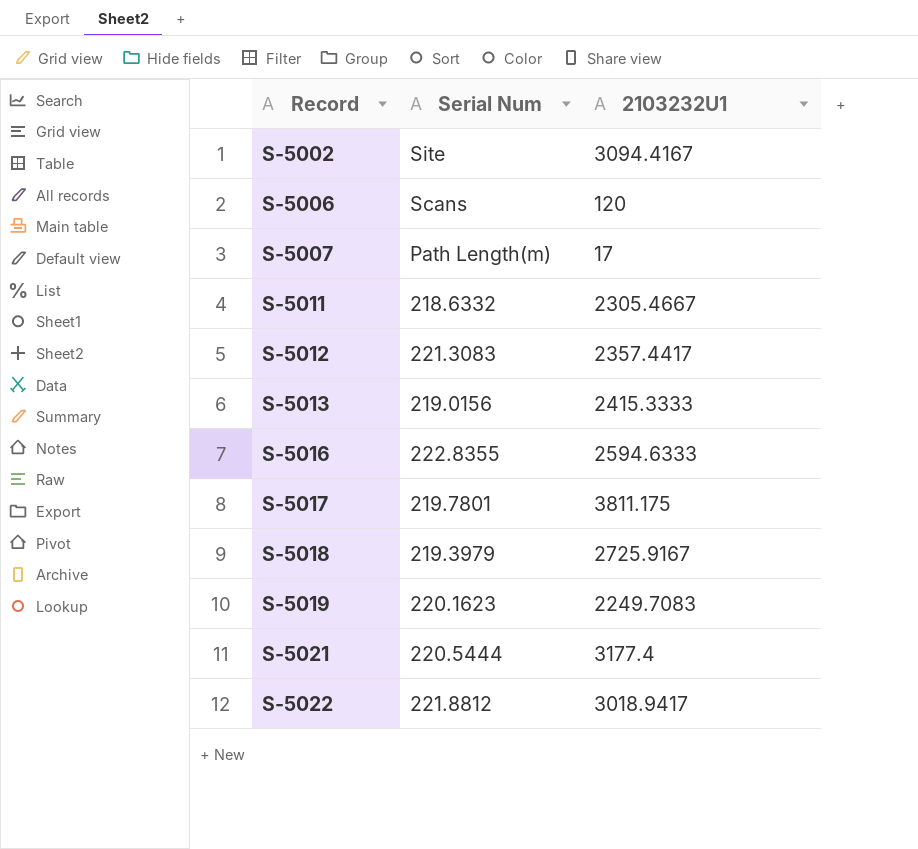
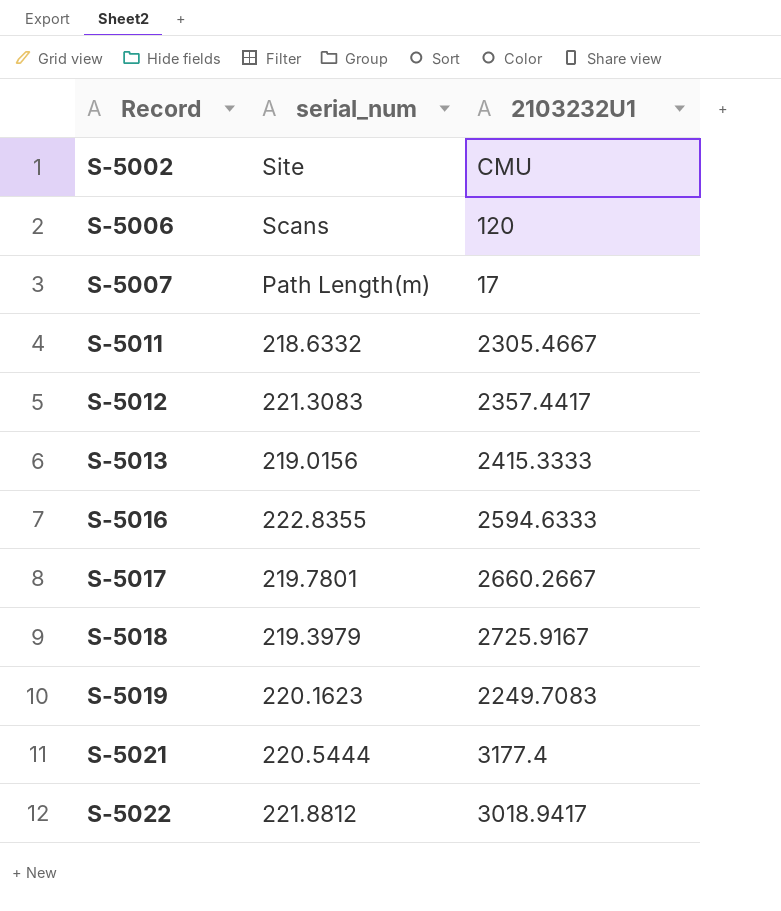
column name: Serial Num -> serial_num
S-5002 | 2103232U1: 3094.4167 -> CMU
S-5017 | 2103232U1: 3811.175 -> 2660.2667

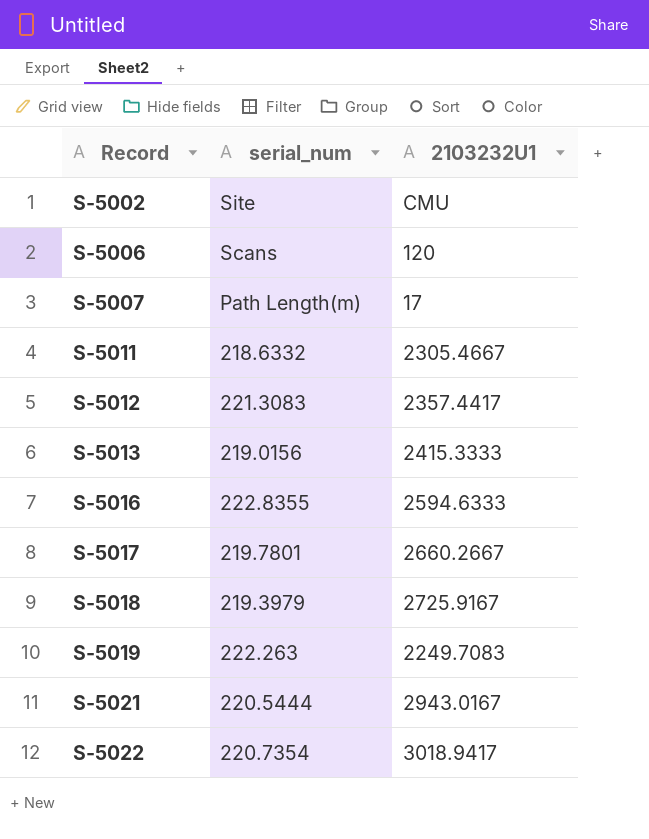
S-5019 | serial_num: 220.1623 -> 222.263
S-5021 | 2103232U1: 3177.4 -> 2943.0167
S-5022 | serial_num: 221.8812 -> 220.7354

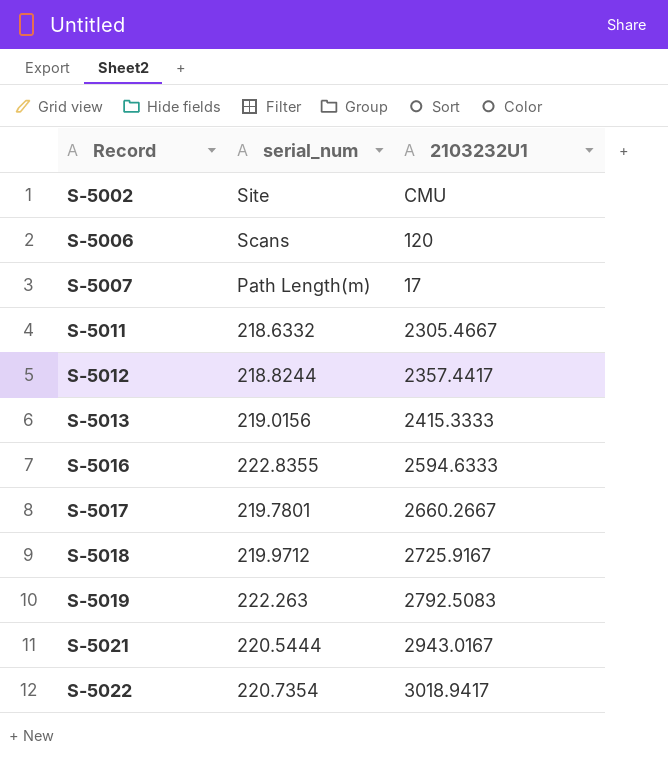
S-5012 | serial_num: 221.3083 -> 218.8244
S-5018 | serial_num: 219.3979 -> 219.9712
S-5019 | 2103232U1: 2249.7083 -> 2792.5083

